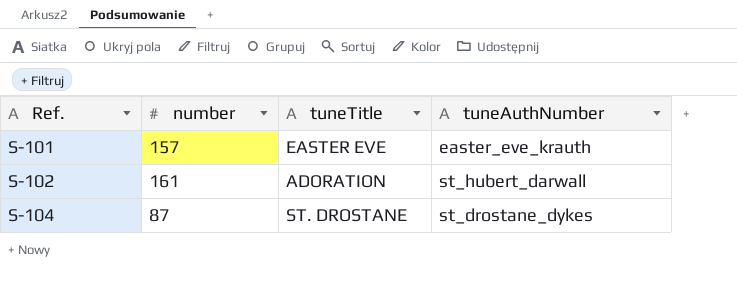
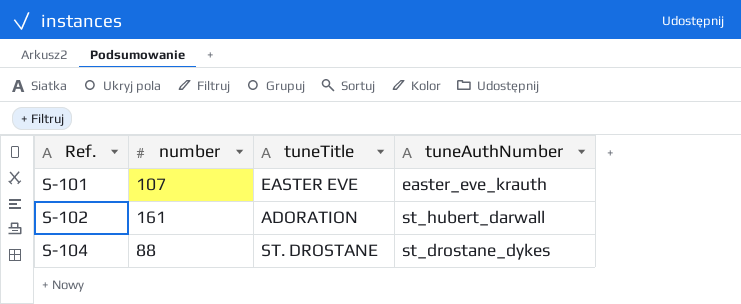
S-101 | number: 157 -> 107
S-104 | number: 87 -> 88

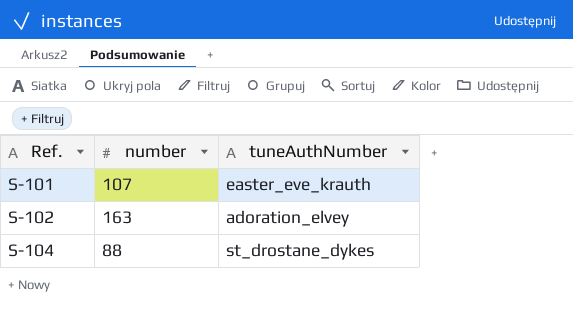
column tuneTitle | position: 3 -> none
S-102 | number: 161 -> 163
S-102 | tuneAuthNumber: st_hubert_darwall -> adoration_elvey

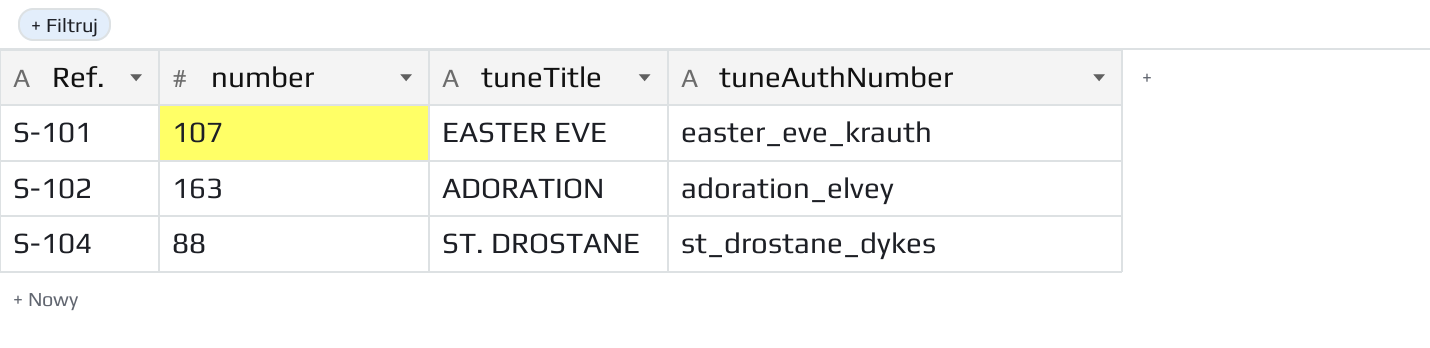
column tuneTitle | position: none -> 3

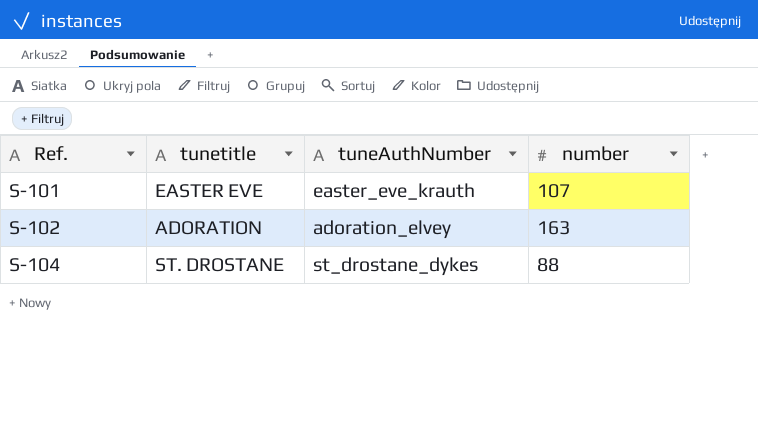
column name: tuneTitle -> tunetitle
column number | position: 2 -> 4

